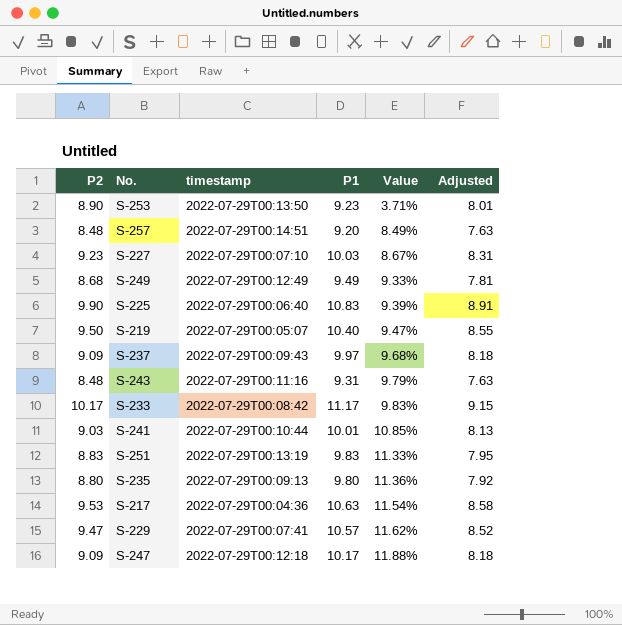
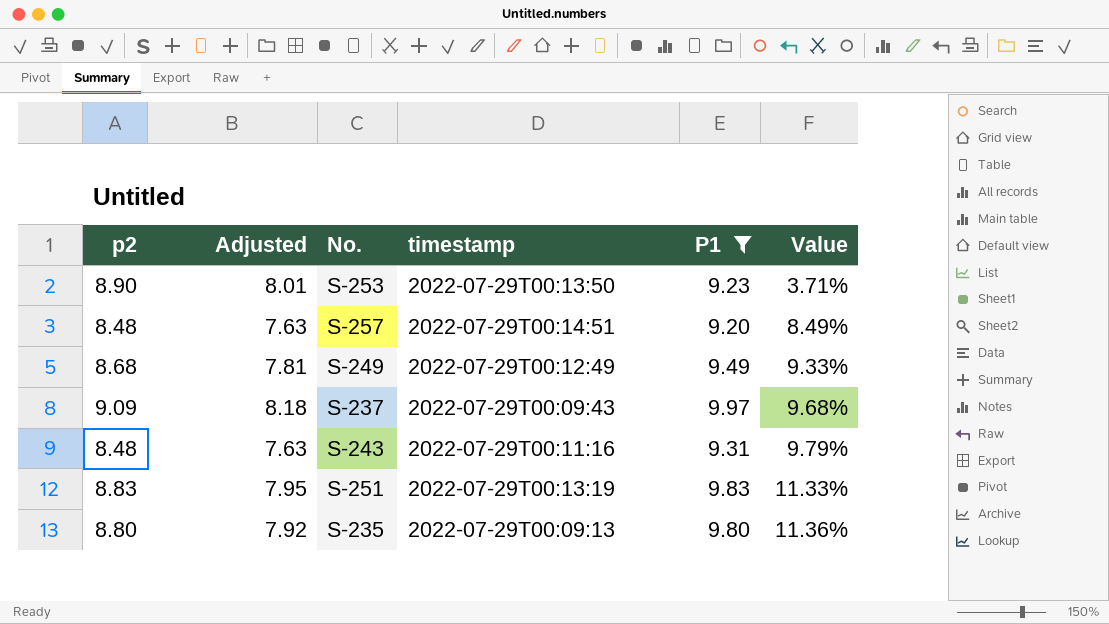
filter: none -> P1 <= 9.97
column name: P2 -> p2
column Adjusted | position: 6 -> 2

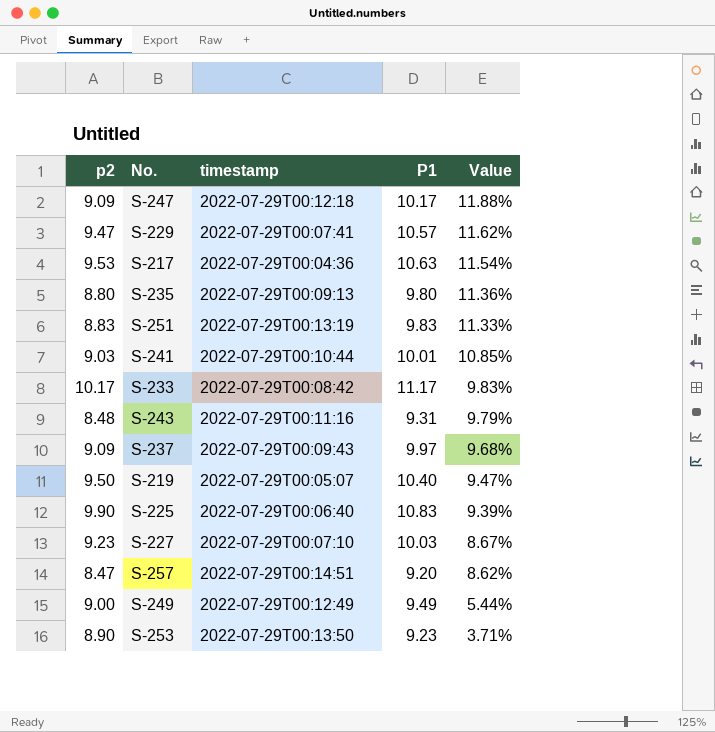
filter: P1 <= 9.97 -> none
row order: Value ascending -> Value descending
column Adjusted | formula: [p2] * 0.9 -> none
S-257 | p2: 8.48 -> 8.47
S-257 | Value: 8.49% -> 8.62%
S-249 | p2: 8.68 -> 9.00
S-249 | Value: 9.33% -> 5.44%

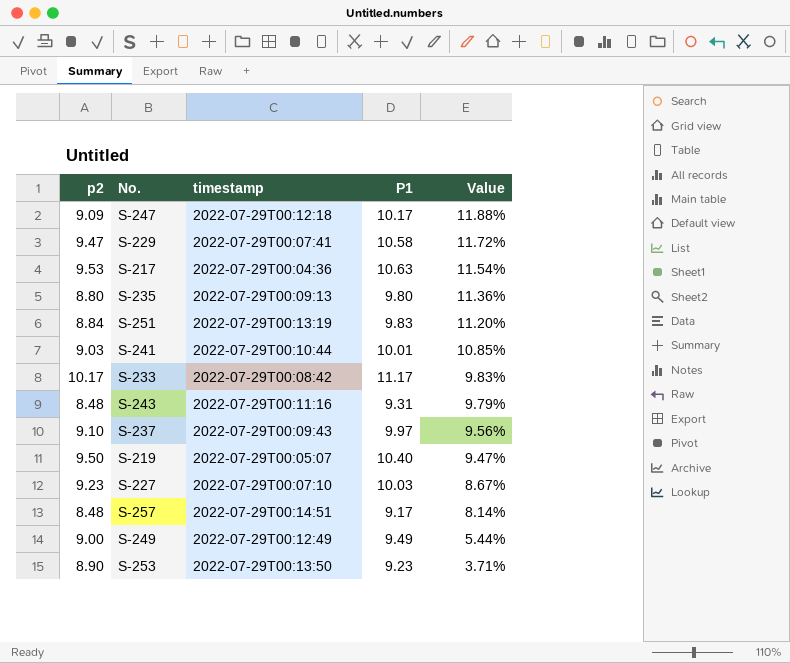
row S-225: 9.90 | 2022-07-29T00:06:40 | 10.83 | 9.39% -> none
S-229 | P1: 10.57 -> 10.58
S-229 | Value: 11.62% -> 11.72%
S-251 | p2: 8.83 -> 8.84
S-251 | Value: 11.33% -> 11.20%
S-237 | p2: 9.09 -> 9.10
S-237 | Value: 9.68% -> 9.56%
S-257 | p2: 8.47 -> 8.48
S-257 | P1: 9.20 -> 9.17
S-257 | Value: 8.62% -> 8.14%

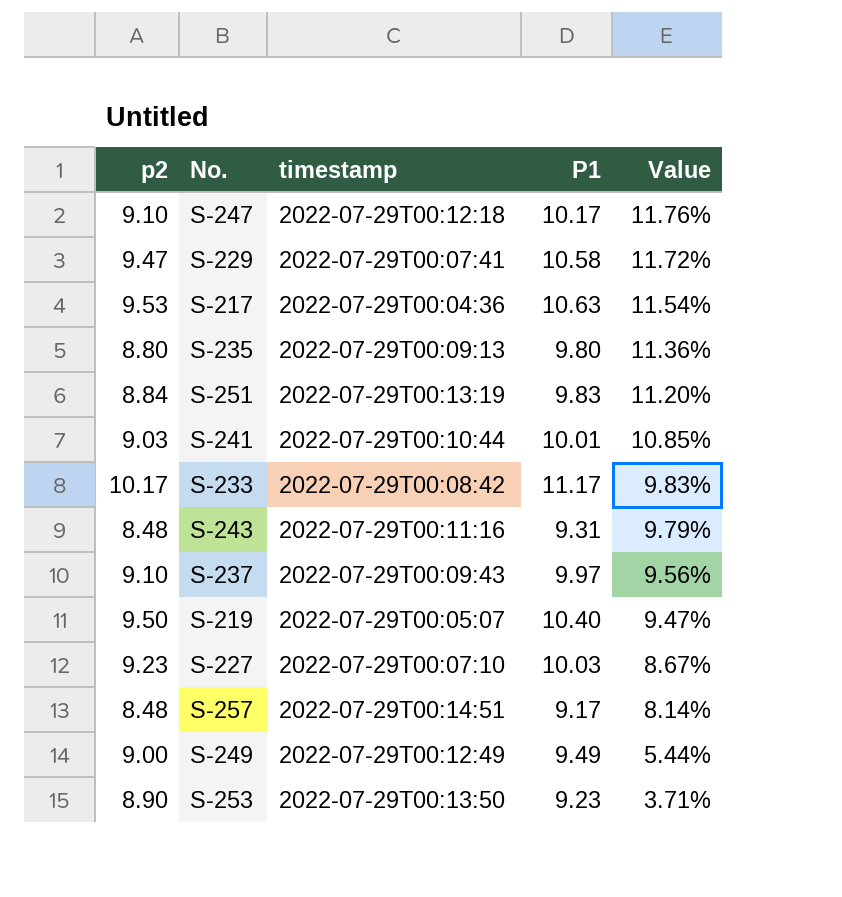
S-247 | p2: 9.09 -> 9.10
S-247 | Value: 11.88% -> 11.76%

